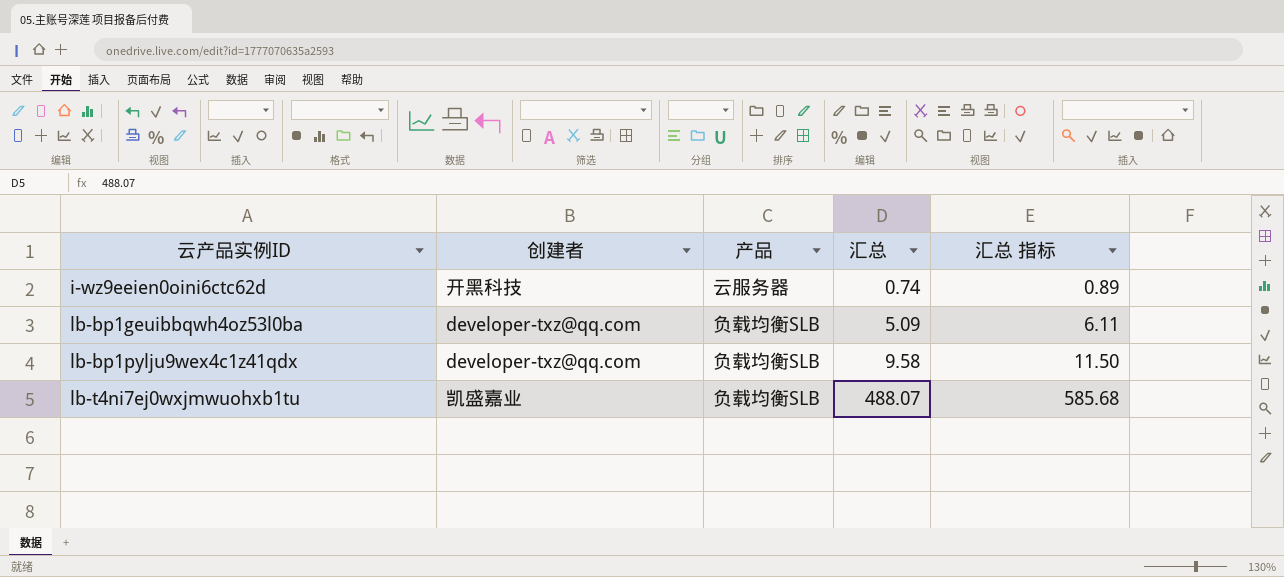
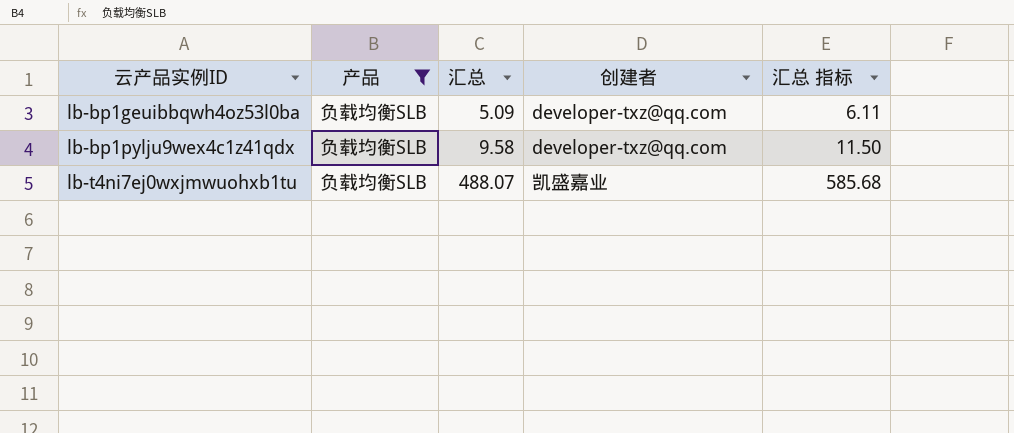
filter: none -> 产品 = 负载均衡SLB
column 创建者 | position: 2 -> 4

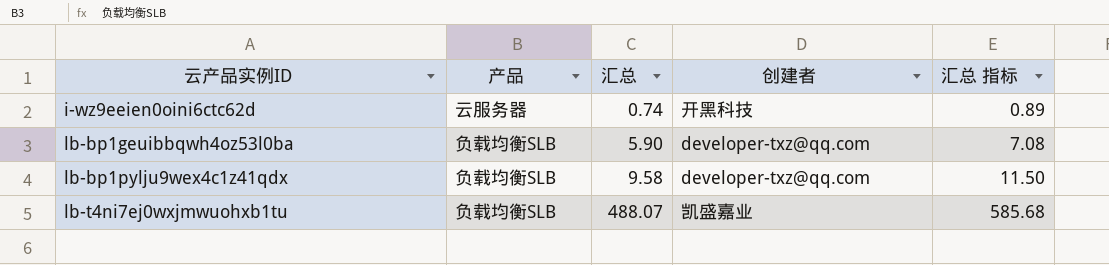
filter: 产品 = 负载均衡SLB -> none
lb-bp1geuibbqwh4oz53l0ba | 汇总: 5.09 -> 5.90
lb-bp1geuibbqwh4oz53l0ba | 汇总 指标: 6.11 -> 7.08

